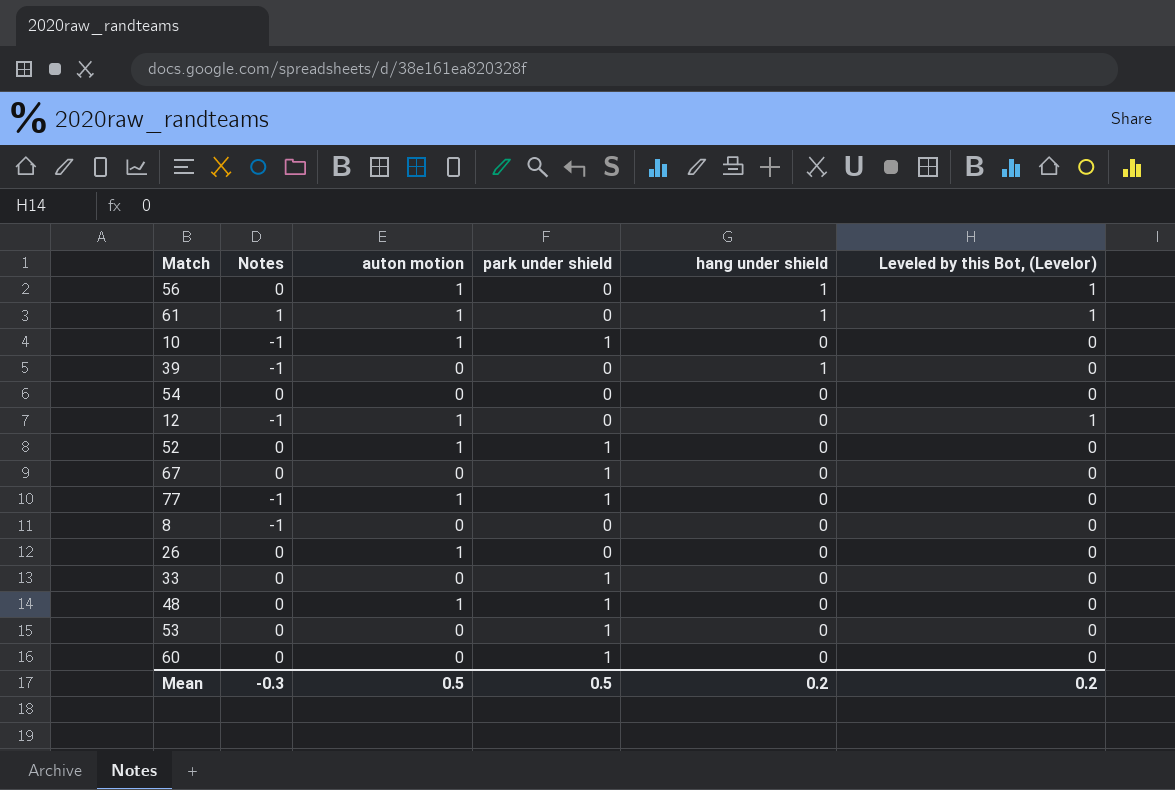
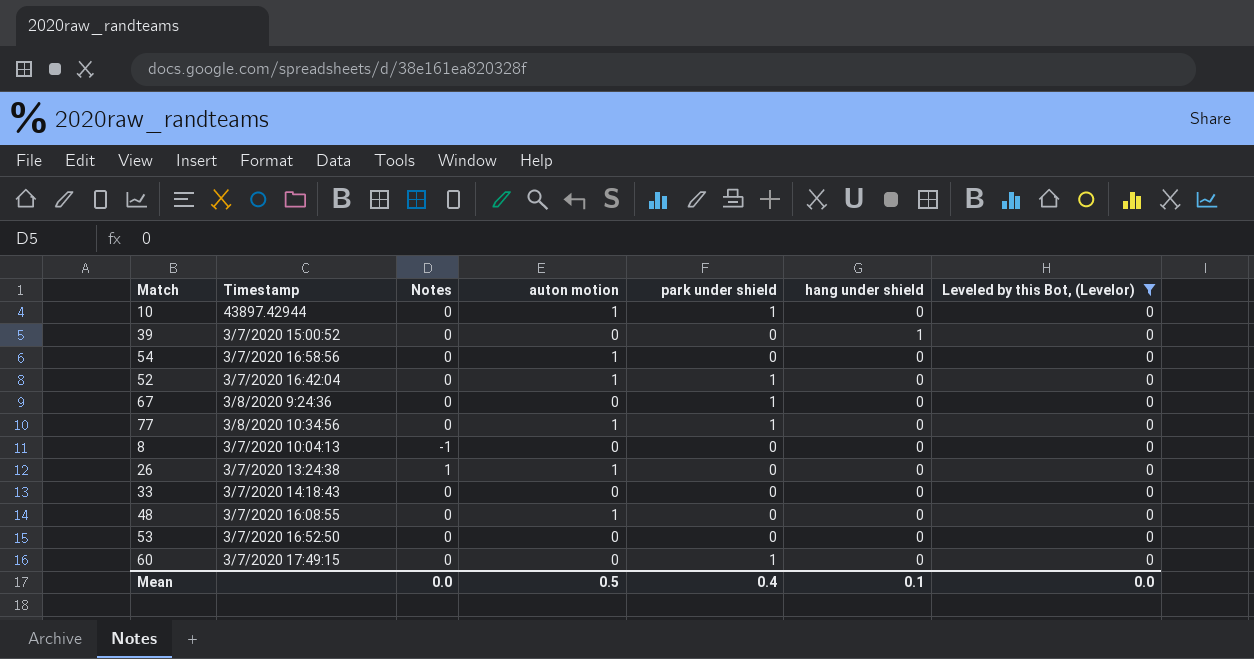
filter: none -> Leveled by this Bot, (Levelor) = 0
column Timestamp | position: none -> 2
10 | Notes: -1 -> 0
39 | Notes: -1 -> 0
54 | auton motion: 0 -> 1
77 | Notes: -1 -> 0
26 | Notes: 0 -> 1
33 | park under shield: 1 -> 0
48 | park under shield: 1 -> 0
53 | park under shield: 1 -> 0
Mean | Notes: -0.3 -> 0.0
Mean | park under shield: 0.5 -> 0.4
Mean | hang under shield: 0.2 -> 0.1
Mean | Leveled by this Bot, (Levelor): 0.2 -> 0.0

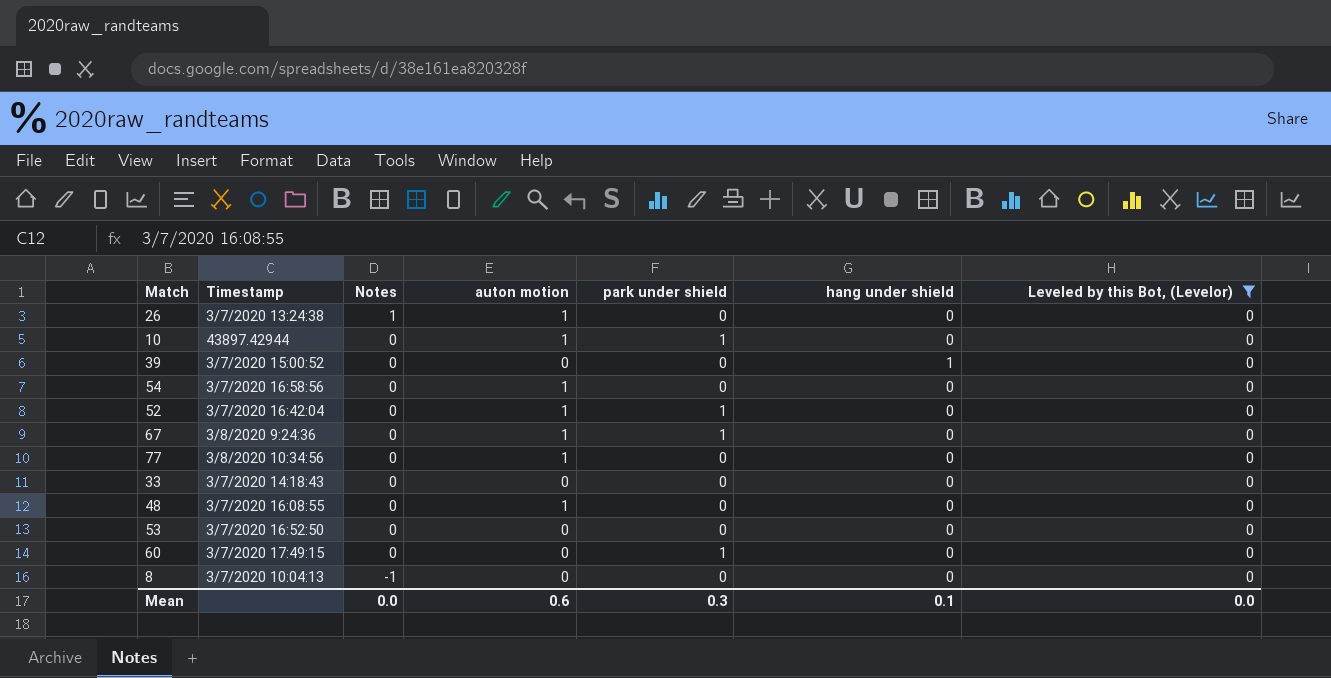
row order: none -> Notes descending
67 | auton motion: 0 -> 1
77 | park under shield: 1 -> 0
Mean | auton motion: 0.5 -> 0.6
Mean | park under shield: 0.4 -> 0.3

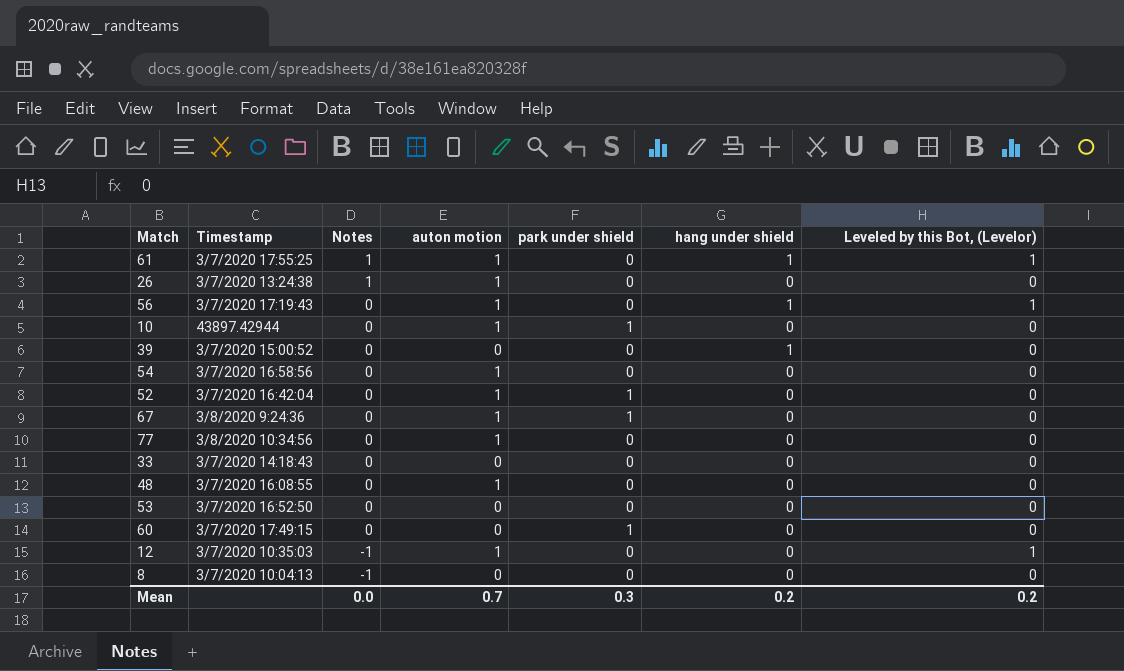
filter: Leveled by this Bot, (Levelor) = 0 -> none
Mean | auton motion: 0.6 -> 0.7
Mean | hang under shield: 0.1 -> 0.2
Mean | Leveled by this Bot, (Levelor): 0.0 -> 0.2

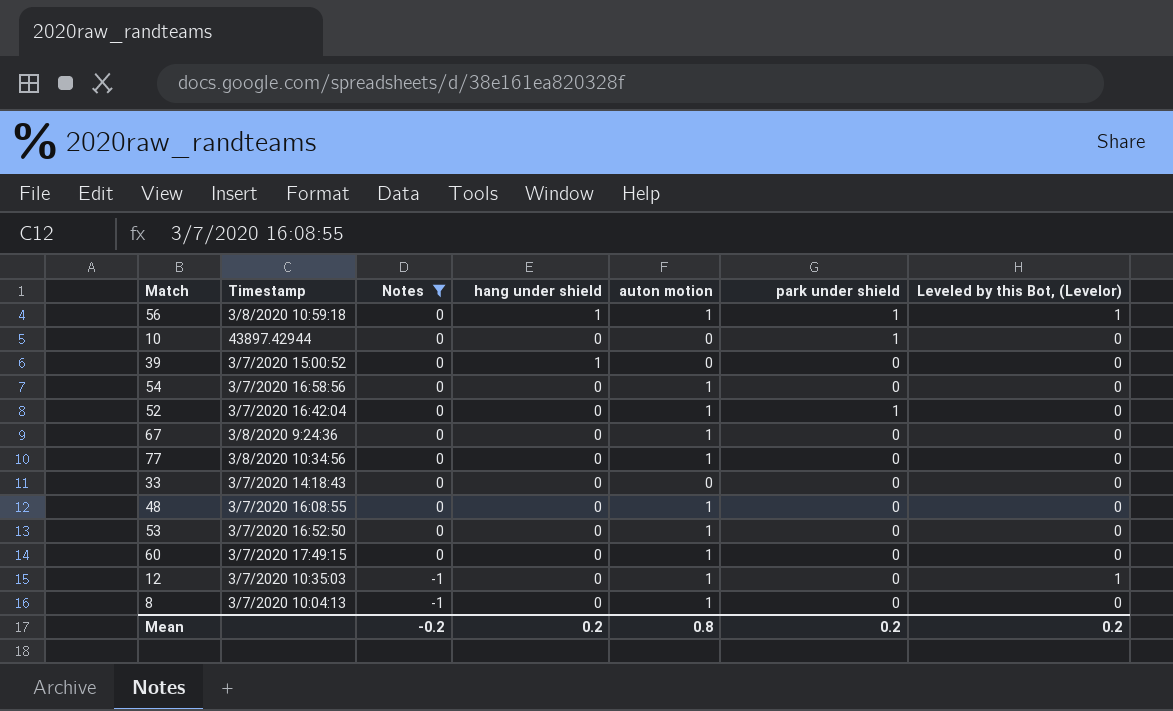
filter: none -> Notes != 1
column hang under shield | position: 6 -> 4
56 | Timestamp: 3/7/2020 17:19:43 -> 3/8/2020 10:59:18
56 | park under shield: 0 -> 1
10 | auton motion: 1 -> 0
67 | park under shield: 1 -> 0
53 | auton motion: 0 -> 1
60 | auton motion: 0 -> 1
60 | park under shield: 1 -> 0
8 | auton motion: 0 -> 1
Mean | Notes: 0.0 -> -0.2
Mean | auton motion: 0.7 -> 0.8
Mean | park under shield: 0.3 -> 0.2

